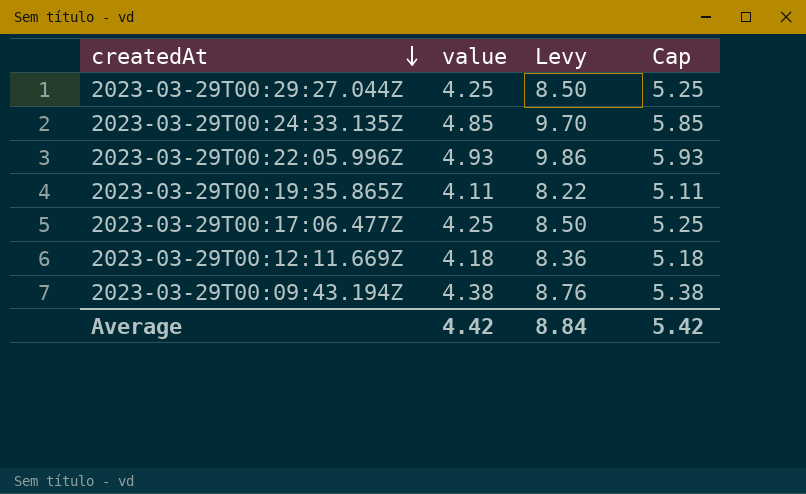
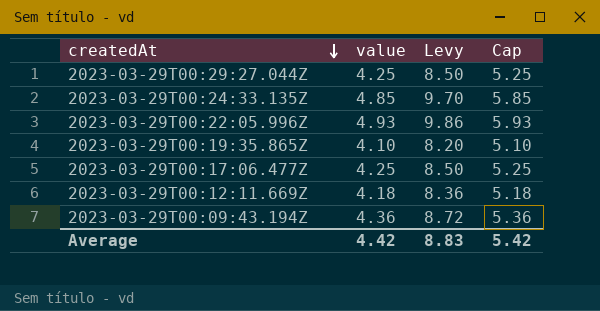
2023-03-29T00:19:35.865Z | value: 4.11 -> 4.10
2023-03-29T00:19:35.865Z | Levy: 8.22 -> 8.20
2023-03-29T00:19:35.865Z | Cap: 5.11 -> 5.10
2023-03-29T00:09:43.194Z | value: 4.38 -> 4.36
2023-03-29T00:09:43.194Z | Levy: 8.76 -> 8.72
2023-03-29T00:09:43.194Z | Cap: 5.38 -> 5.36
Average | Levy: 8.84 -> 8.83

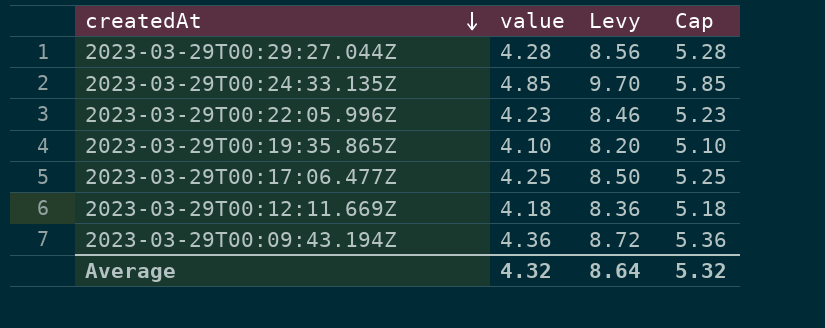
2023-03-29T00:29:27.044Z | value: 4.25 -> 4.28
2023-03-29T00:29:27.044Z | Levy: 8.50 -> 8.56
2023-03-29T00:29:27.044Z | Cap: 5.25 -> 5.28
2023-03-29T00:22:05.996Z | value: 4.93 -> 4.23
2023-03-29T00:22:05.996Z | Levy: 9.86 -> 8.46
2023-03-29T00:22:05.996Z | Cap: 5.93 -> 5.23
Average | value: 4.42 -> 4.32
Average | Levy: 8.83 -> 8.64
Average | Cap: 5.42 -> 5.32

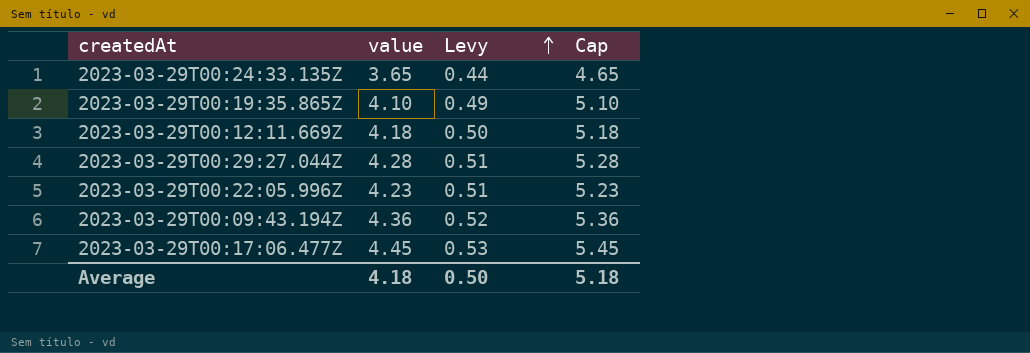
row order: createdAt descending -> Levy ascending
column Levy | formula: [value] * 2 -> [value] * 0.12
2023-03-29T00:24:33.135Z | value: 4.85 -> 3.65
2023-03-29T00:24:33.135Z | Cap: 5.85 -> 4.65
2023-03-29T00:17:06.477Z | value: 4.25 -> 4.45
2023-03-29T00:17:06.477Z | Cap: 5.25 -> 5.45
Average | value: 4.32 -> 4.18
Average | Levy: 8.64 -> 0.50
Average | Cap: 5.32 -> 5.18

